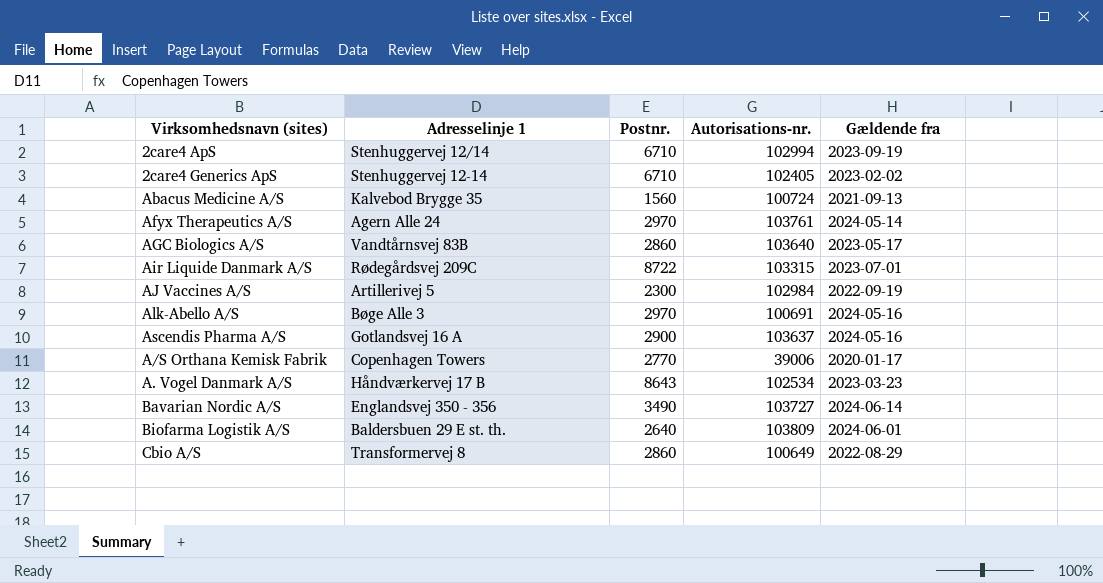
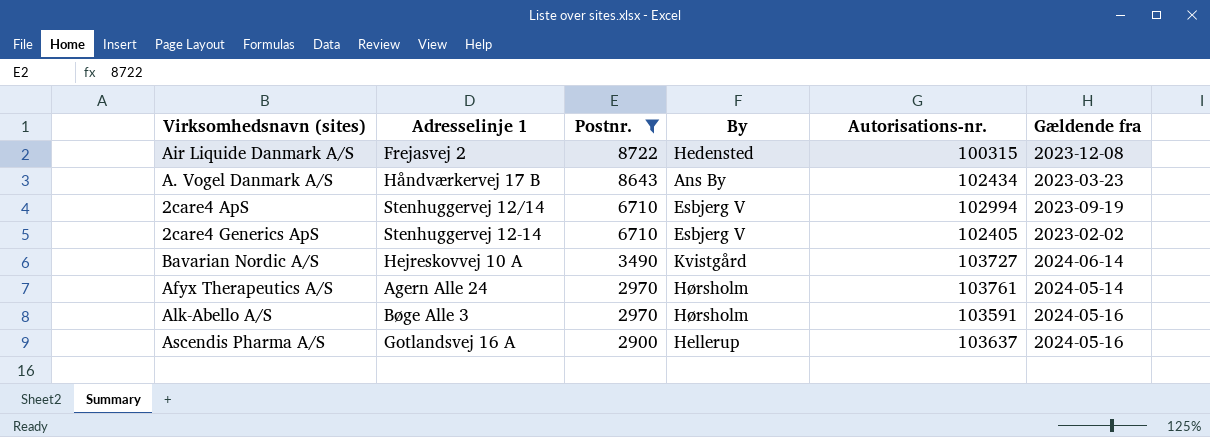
filter: none -> Postnr. >= 2900
row order: none -> Postnr. descending
column By | position: none -> 4
Air Liquide Danmark A/S | Adresselinje 1: Rødegårdsvej 209C -> Frejasvej 2
Air Liquide Danmark A/S | Autorisations-nr.: 103315 -> 100315
Air Liquide Danmark A/S | Gældende fra: 2023-07-01 -> 2023-12-08
A. Vogel Danmark A/S | Autorisations-nr.: 102534 -> 102434
Bavarian Nordic A/S | Adresselinje 1: Englandsvej 350 - 356 -> Hejreskovvej 10 A
Alk-Abello A/S | Autorisations-nr.: 100691 -> 103591

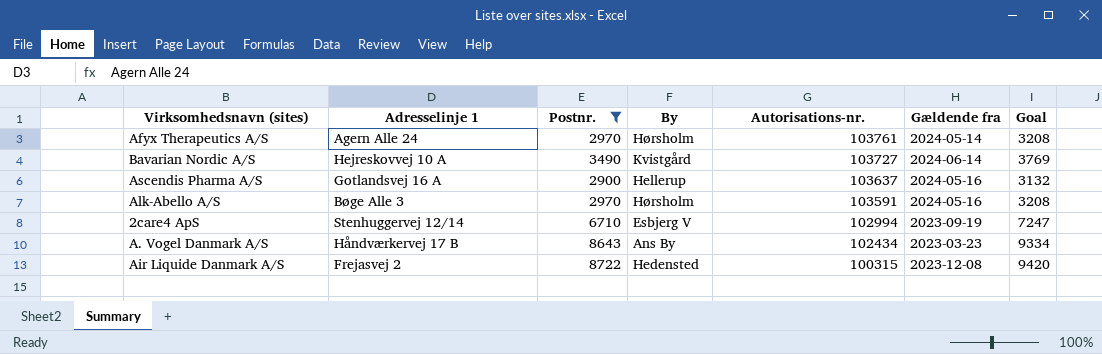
row order: Postnr. descending -> Autorisations-nr. descending
column Goal | formula: none -> [Postnr.] * 1.08
row 2care4 Generics ApS: Stenhuggervej 12-14 | 6710 | Esbjerg V | 102405 | 2023-02-02 -> none

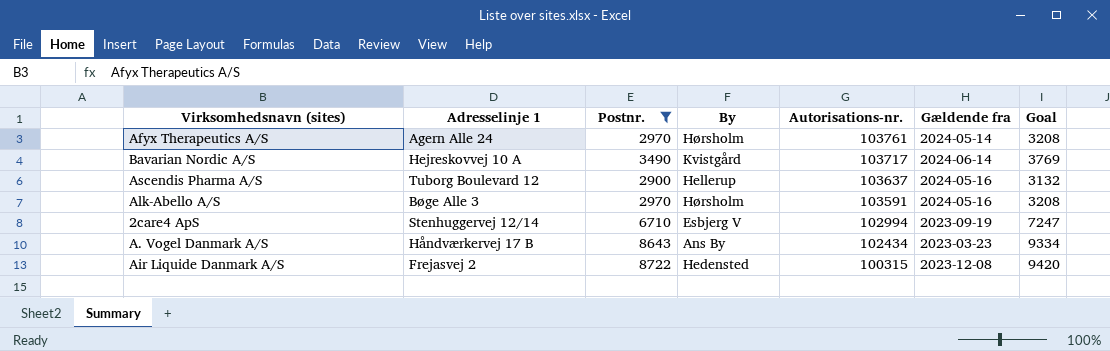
Bavarian Nordic A/S | Autorisations-nr.: 103727 -> 103717
Ascendis Pharma A/S | Adresselinje 1: Gotlandsvej 16 A -> Tuborg Boulevard 12

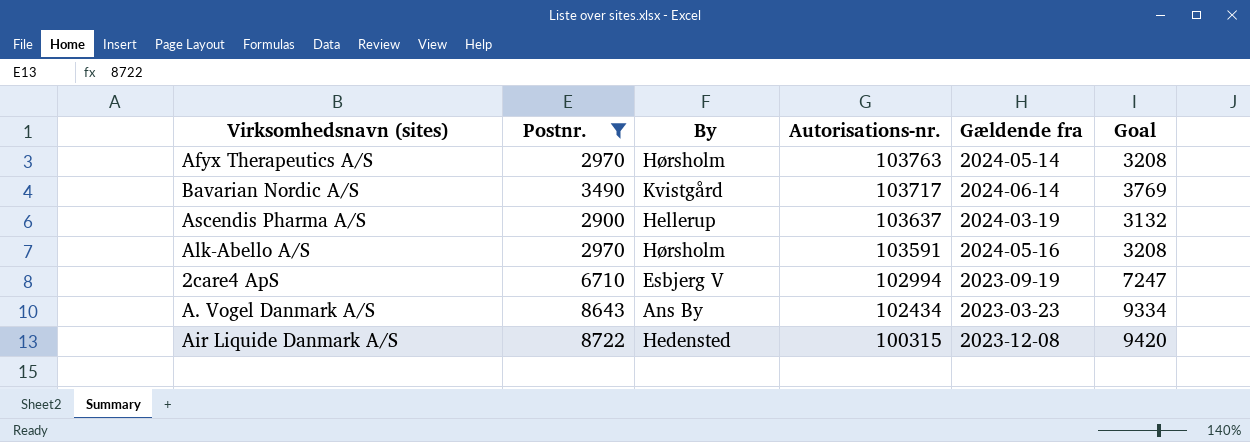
column Adresselinje 1 | position: 2 -> none
Afyx Therapeutics A/S | Autorisations-nr.: 103761 -> 103763
Ascendis Pharma A/S | Gældende fra: 2024-05-16 -> 2024-03-19

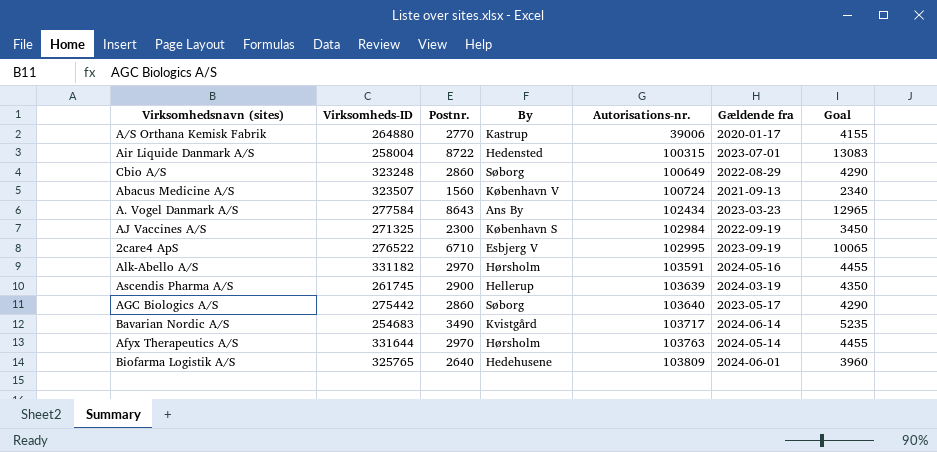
filter: Postnr. >= 2900 -> none
row order: Autorisations-nr. descending -> Autorisations-nr. ascending
column Virksomheds-ID | position: none -> 2
column Goal | formula: [Postnr.] * 1.08 -> [Postnr.] * 1.5
Air Liquide Danmark A/S | Gældende fra: 2023-12-08 -> 2023-07-01
2care4 ApS | Autorisations-nr.: 102994 -> 102995
Ascendis Pharma A/S | Autorisations-nr.: 103637 -> 103639

